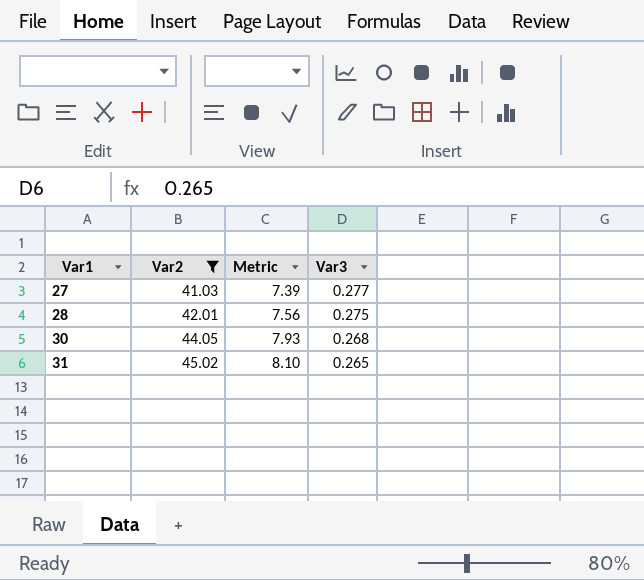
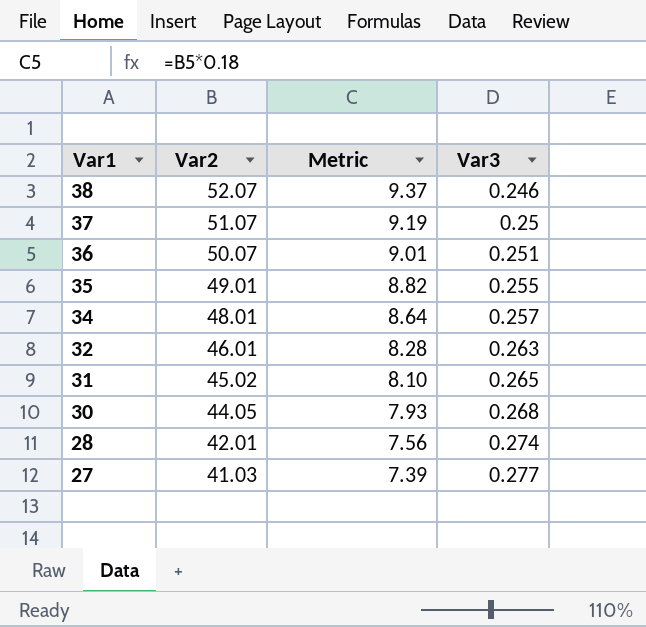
filter: Var2 <= 45.02 -> none
row order: Var1 ascending -> Var1 descending
28 | Var3: 0.275 -> 0.274

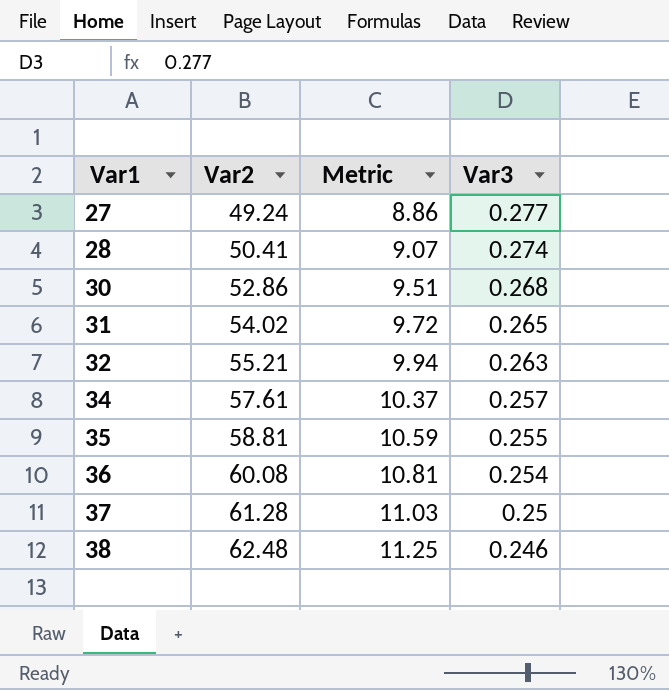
row order: Var1 descending -> Var1 ascending
27 | Var2: 41.03 -> 49.24
27 | Metric: 7.39 -> 8.86
28 | Var2: 42.01 -> 50.41
28 | Metric: 7.56 -> 9.07
30 | Var2: 44.05 -> 52.86
30 | Metric: 7.93 -> 9.51
31 | Var2: 45.02 -> 54.02
31 | Metric: 8.10 -> 9.72
32 | Var2: 46.01 -> 55.21
32 | Metric: 8.28 -> 9.94
34 | Var2: 48.01 -> 57.61
34 | Metric: 8.64 -> 10.37
35 | Var2: 49.01 -> 58.81
35 | Metric: 8.82 -> 10.59
36 | Var2: 50.07 -> 60.08
36 | Metric: 9.01 -> 10.81
36 | Var3: 0.251 -> 0.254
37 | Var2: 51.07 -> 61.28
37 | Metric: 9.19 -> 11.03
38 | Var2: 52.07 -> 62.48
38 | Metric: 9.37 -> 11.25

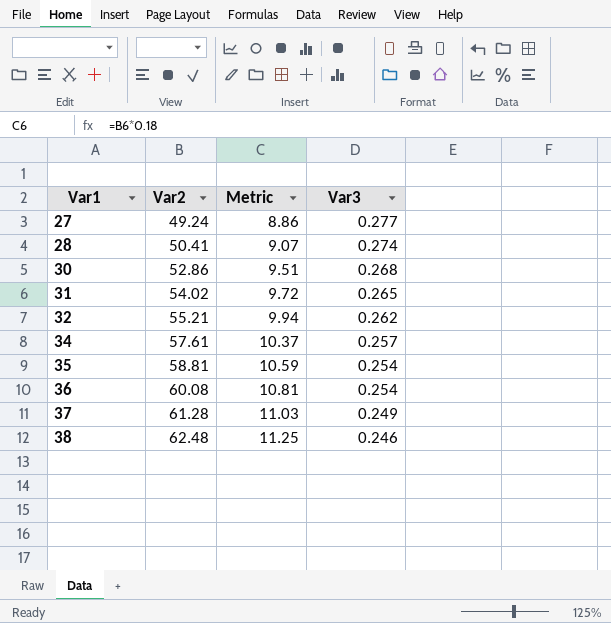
32 | Var3: 0.263 -> 0.262
35 | Var3: 0.255 -> 0.254
37 | Var3: 0.25 -> 0.249

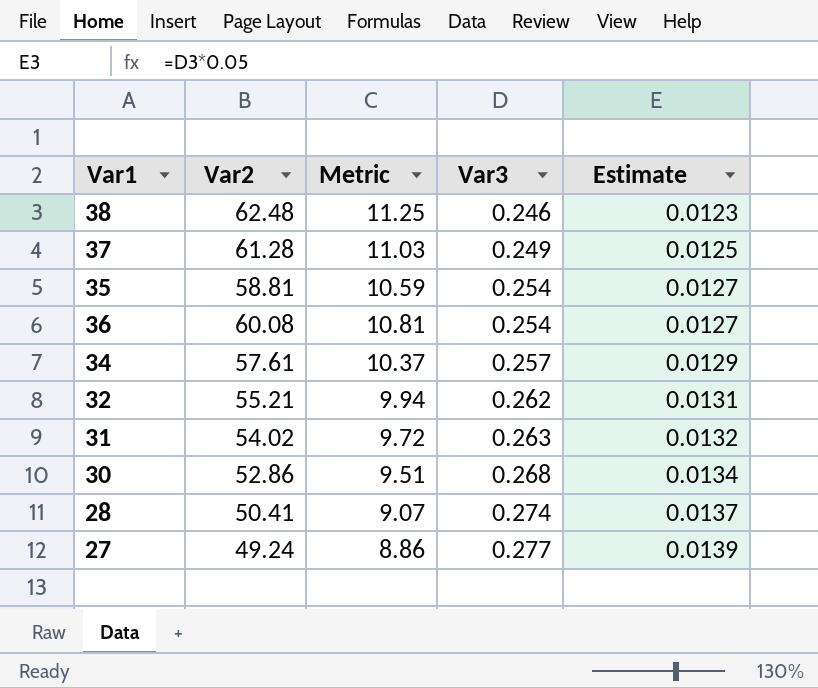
row order: Var1 ascending -> Var3 ascending
column Estimate | formula: none -> [Var3] * 0.05
31 | Var3: 0.265 -> 0.263

